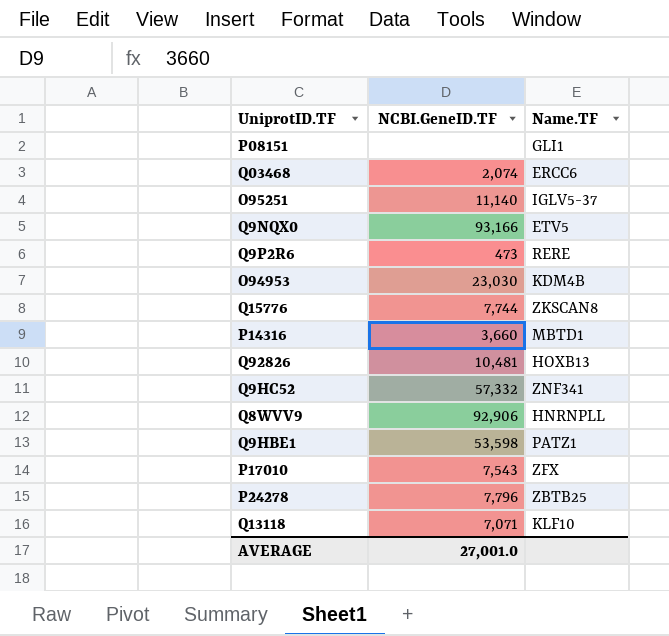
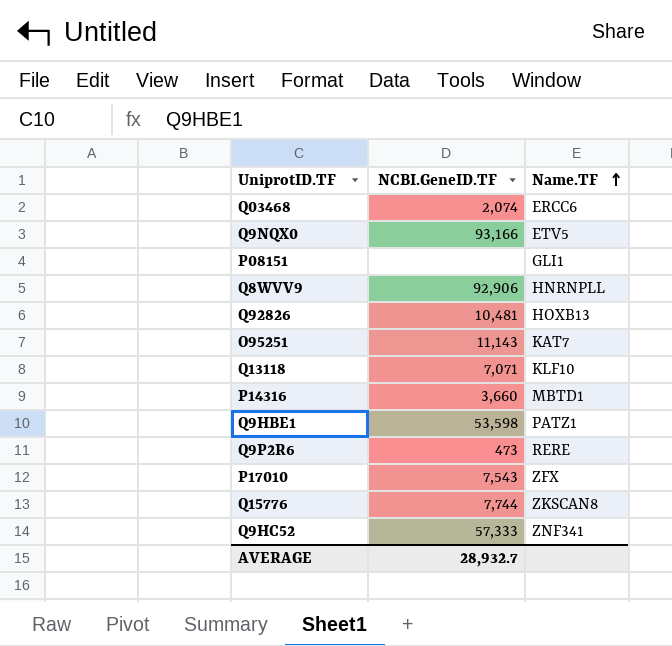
row order: none -> Name.TF ascending
row O94953: 23,030 | KDM4B -> none
row P24278: 7,796 | ZBTB25 -> none
O95251 | NCBI.GeneID.TF: 11,140 -> 11,143
O95251 | Name.TF: IGLV5-37 -> KAT7
Q9HC52 | NCBI.GeneID.TF: 57,332 -> 57,333
AVERAGE | NCBI.GeneID.TF: 27,001.0 -> 28,932.7

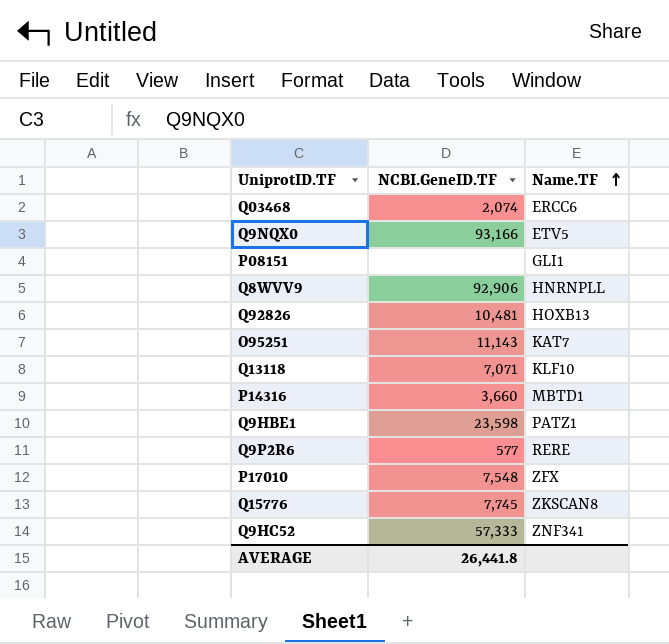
Q9HBE1 | NCBI.GeneID.TF: 53,598 -> 23,598
Q9P2R6 | NCBI.GeneID.TF: 473 -> 577
P17010 | NCBI.GeneID.TF: 7,543 -> 7,548
Q15776 | NCBI.GeneID.TF: 7,744 -> 7,745
AVERAGE | NCBI.GeneID.TF: 28,932.7 -> 26,441.8

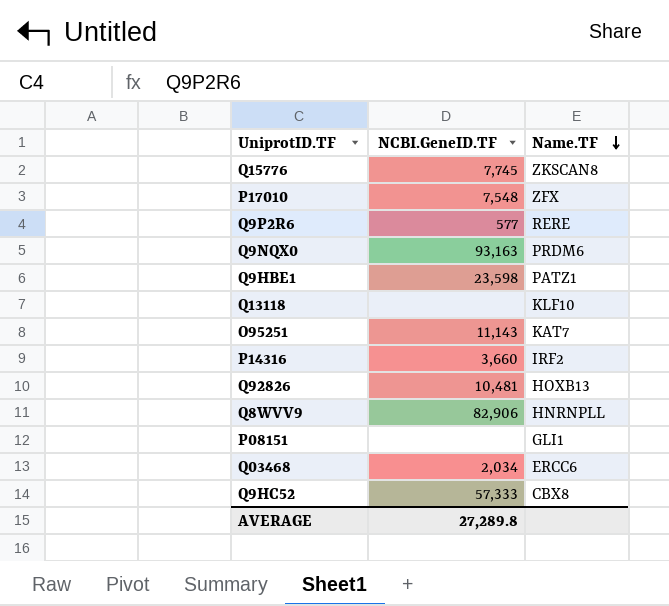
row order: Name.TF ascending -> Name.TF descending
Q9NQX0 | NCBI.GeneID.TF: 93,166 -> 93,163
Q9NQX0 | Name.TF: ETV5 -> PRDM6
Q13118 | NCBI.GeneID.TF: 7,071 -> none
P14316 | Name.TF: MBTD1 -> IRF2
Q8WVV9 | NCBI.GeneID.TF: 92,906 -> 82,906
Q03468 | NCBI.GeneID.TF: 2,074 -> 2,034
Q9HC52 | Name.TF: ZNF341 -> CBX8
AVERAGE | NCBI.GeneID.TF: 26,441.8 -> 27,289.8

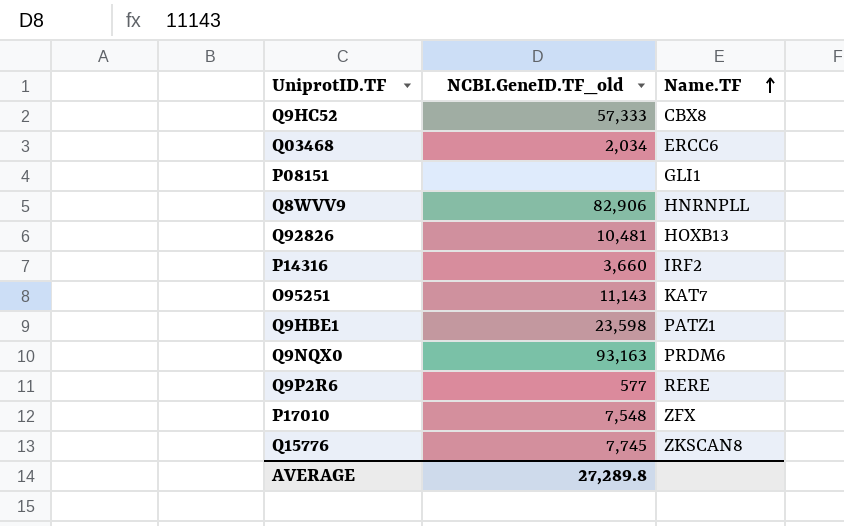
row order: Name.TF descending -> Name.TF ascending
column name: NCBI.GeneID.TF -> NCBI.GeneID.TF_old
row Q13118: none | KLF10 -> none

